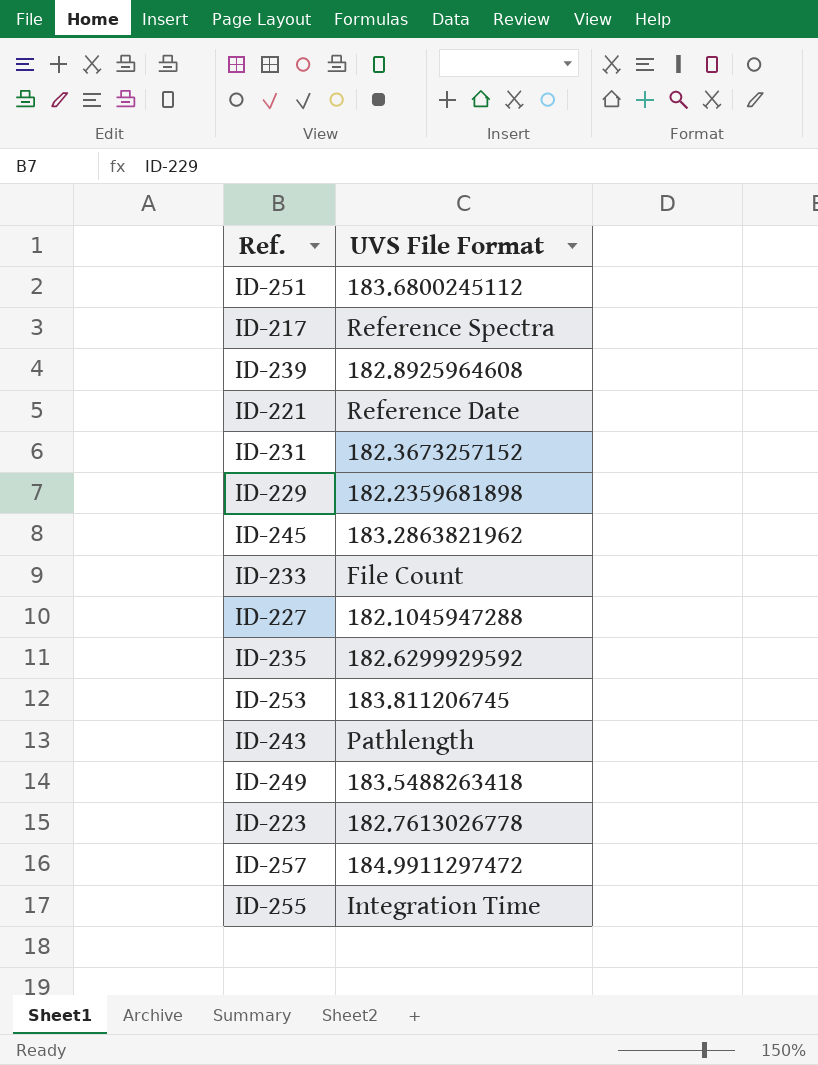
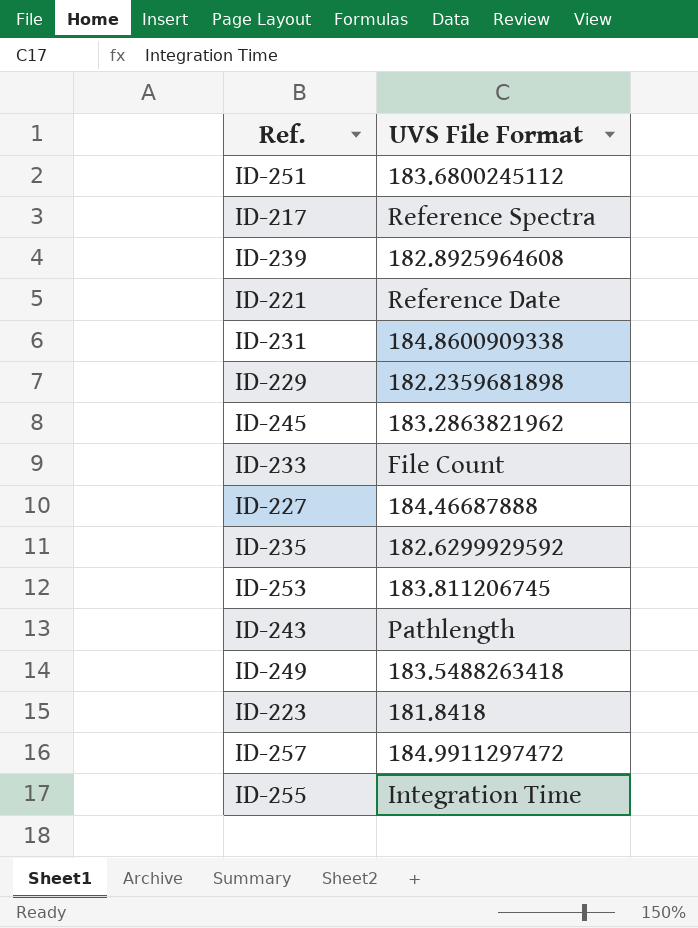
ID-231 | UVS File Format: 182.3673257152 -> 184.8600909338
ID-227 | UVS File Format: 182.1045947288 -> 184.46687888
ID-223 | UVS File Format: 182.7613026778 -> 181.8418

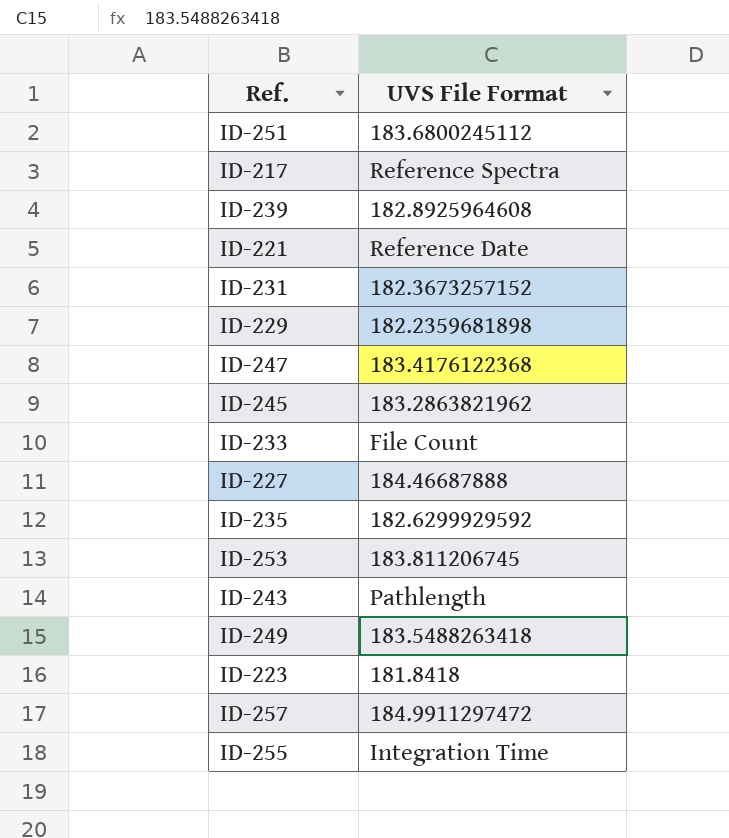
ID-231 | UVS File Format: 184.8600909338 -> 182.3673257152
row ID-247: none -> 183.4176122368

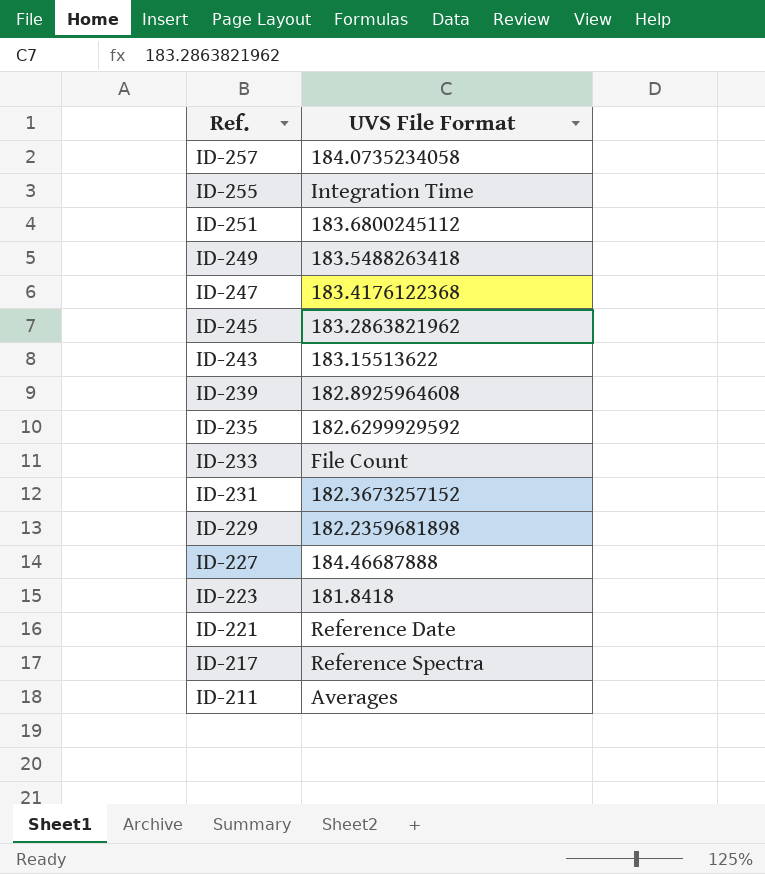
row order: none -> Ref. descending
row ID-253: 183.811206745 -> none
ID-257 | UVS File Format: 184.9911297472 -> 184.0735234058
ID-243 | UVS File Format: Pathlength -> 183.15513622
row ID-211: none -> Averages

